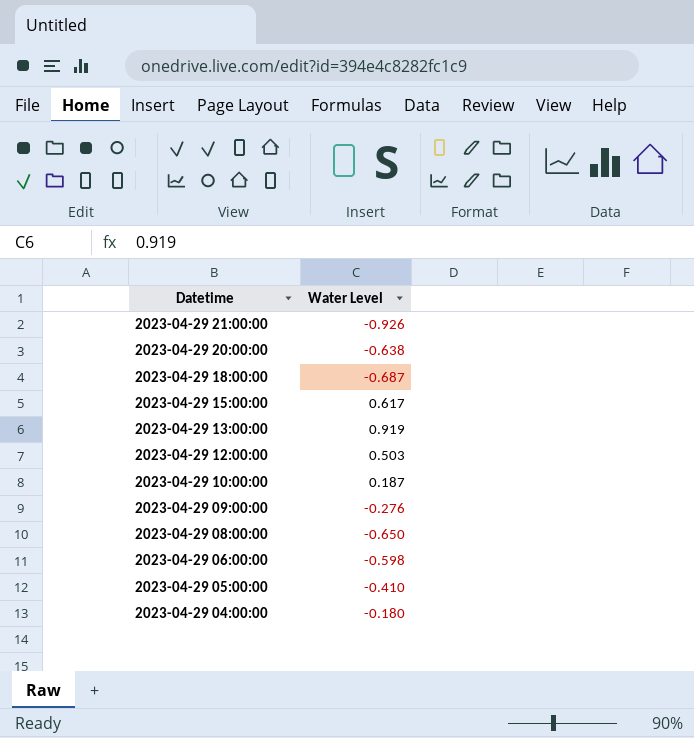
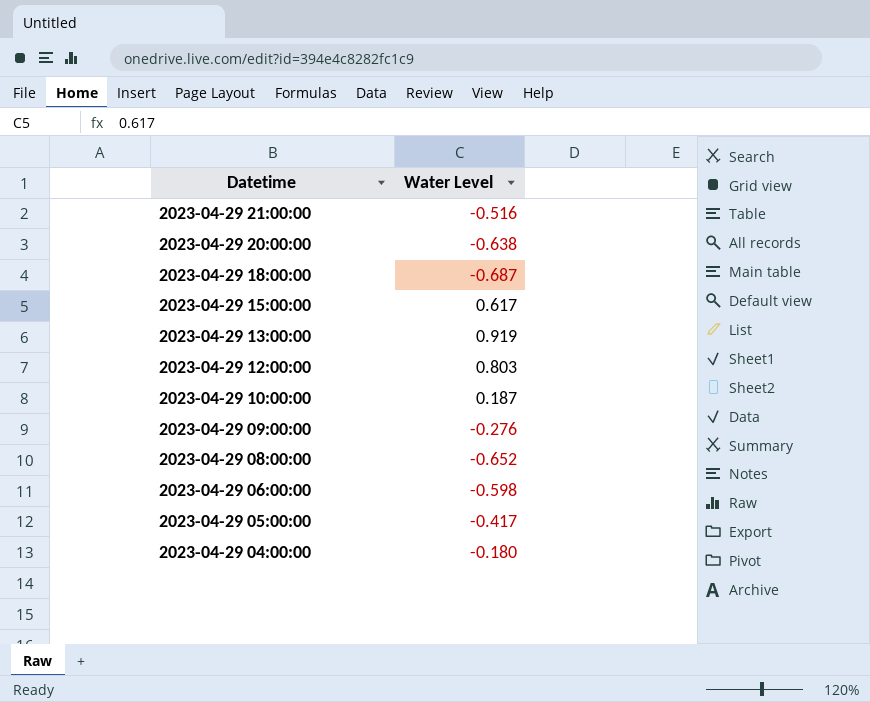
2023-04-29 21:00:00 | Water Level: -0.926 -> -0.516
2023-04-29 12:00:00 | Water Level: 0.503 -> 0.803
2023-04-29 08:00:00 | Water Level: -0.650 -> -0.652
2023-04-29 05:00:00 | Water Level: -0.410 -> -0.417

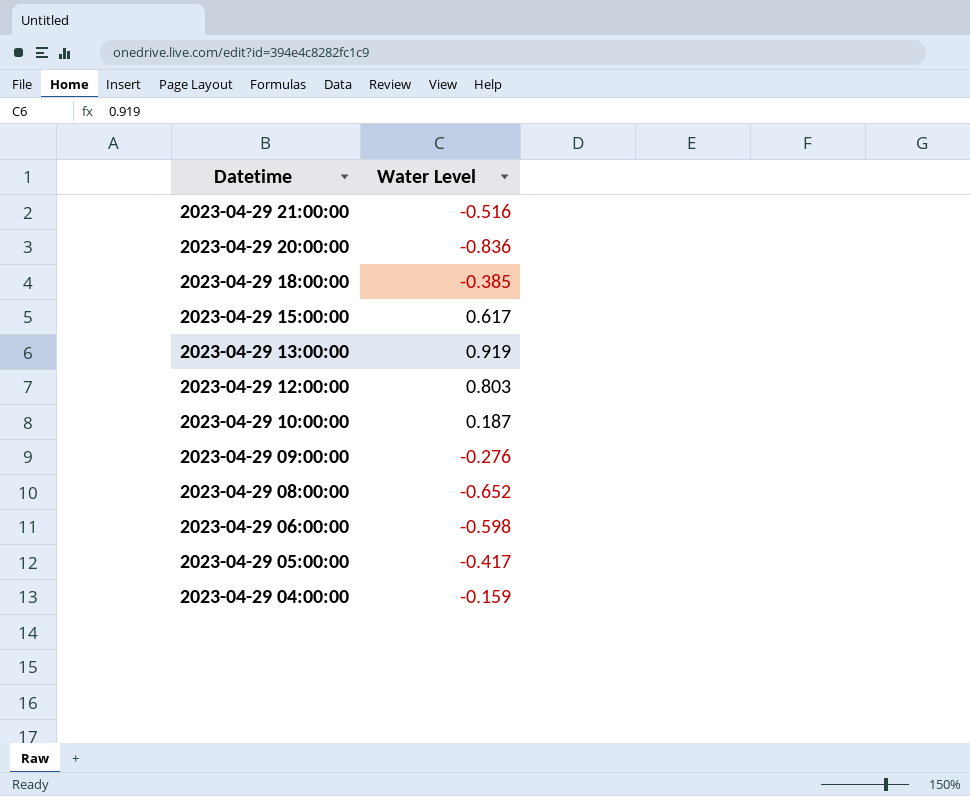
2023-04-29 20:00:00 | Water Level: -0.638 -> -0.836
2023-04-29 18:00:00 | Water Level: -0.687 -> -0.385
2023-04-29 04:00:00 | Water Level: -0.180 -> -0.159

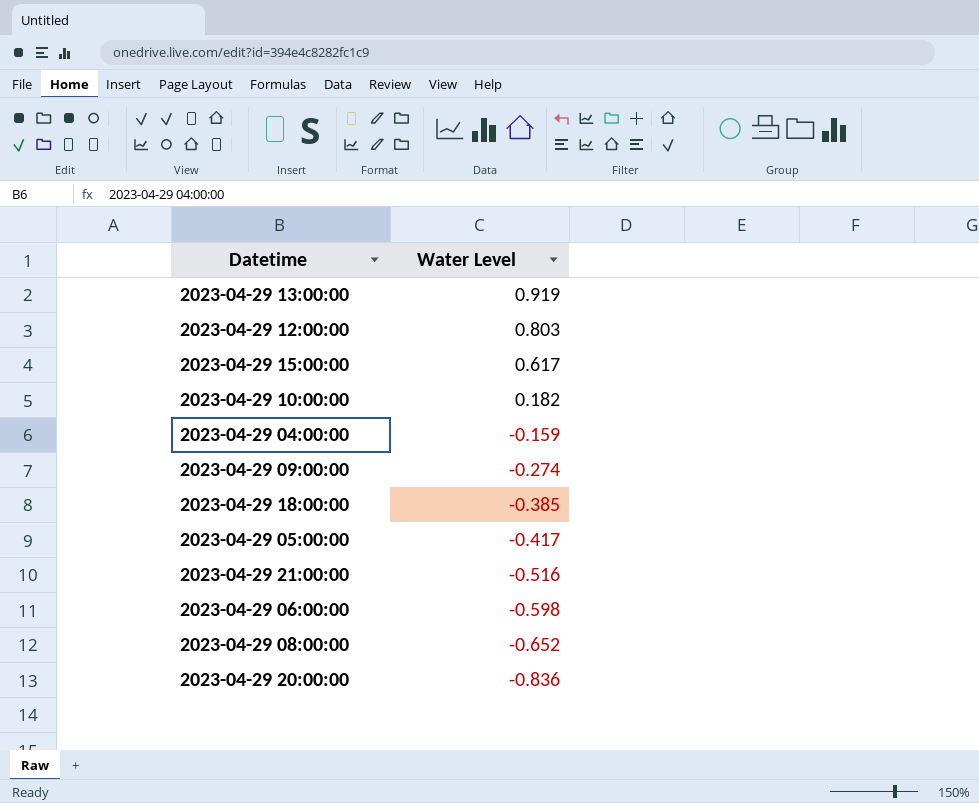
row order: Datetime descending -> Water Level descending
2023-04-29 10:00:00 | Water Level: 0.187 -> 0.182
2023-04-29 09:00:00 | Water Level: -0.276 -> -0.274

